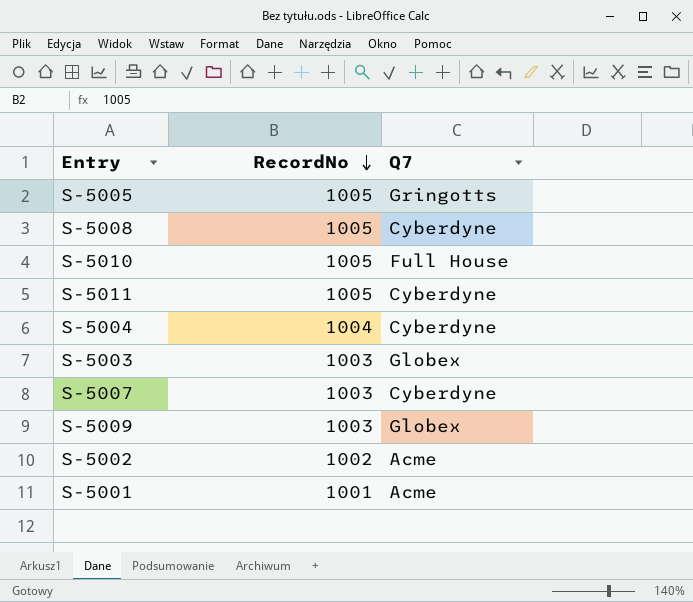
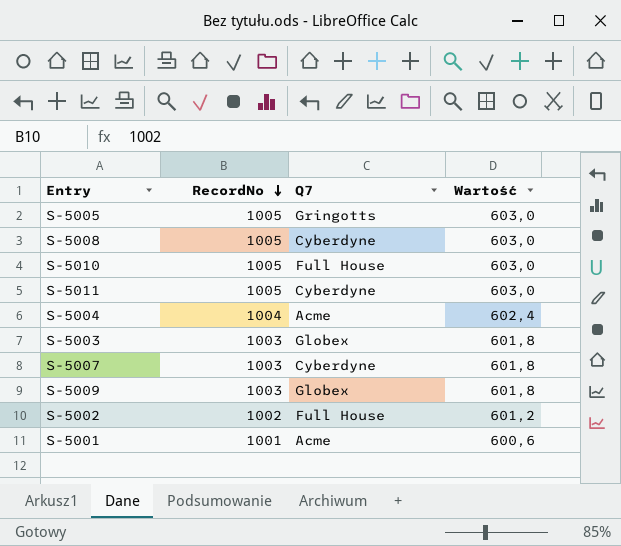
column Wartość | formula: none -> [RecordNo] * 0,6
S-5004 | Q7: Cyberdyne -> Acme
S-5002 | Q7: Acme -> Full House

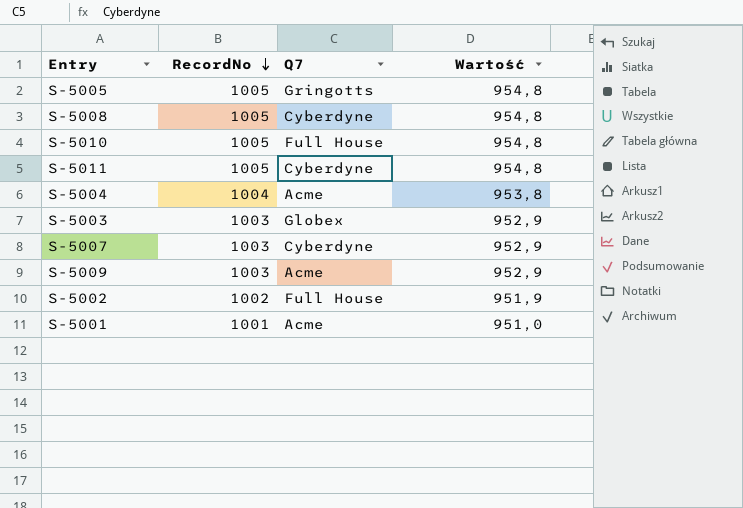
column Wartość | formula: [RecordNo] * 0,6 -> [RecordNo] * 0,95
S-5009 | Q7: Globex -> Acme

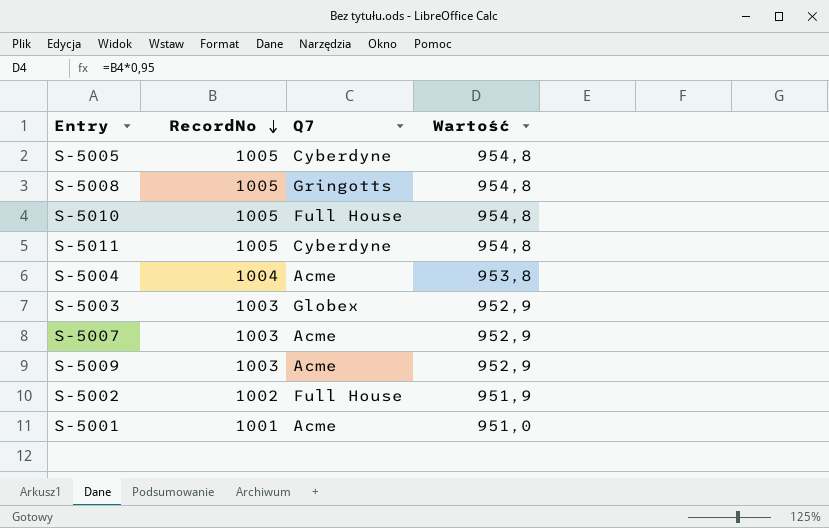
S-5005 | Q7: Gringotts -> Cyberdyne
S-5008 | Q7: Cyberdyne -> Gringotts
S-5007 | Q7: Cyberdyne -> Acme

